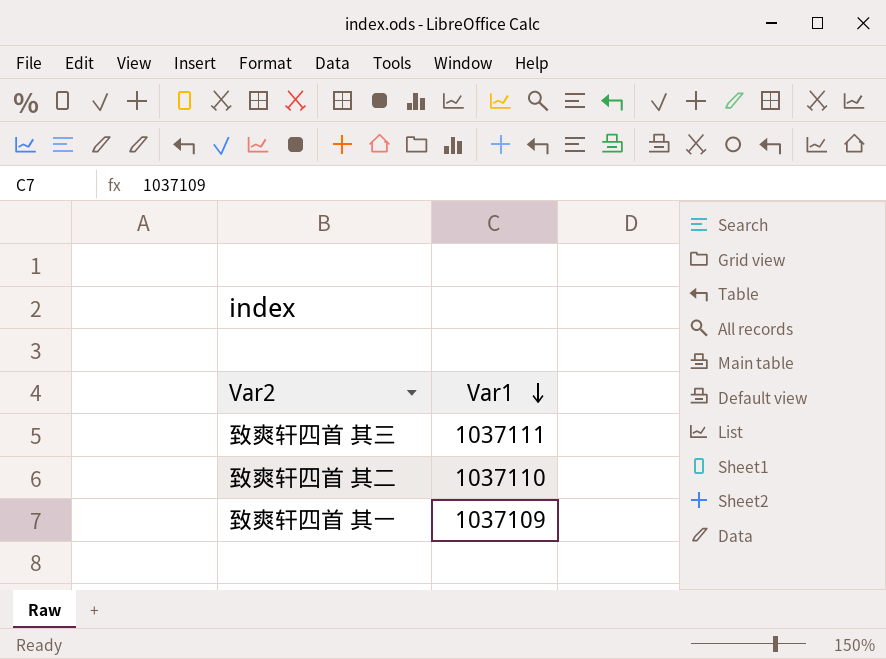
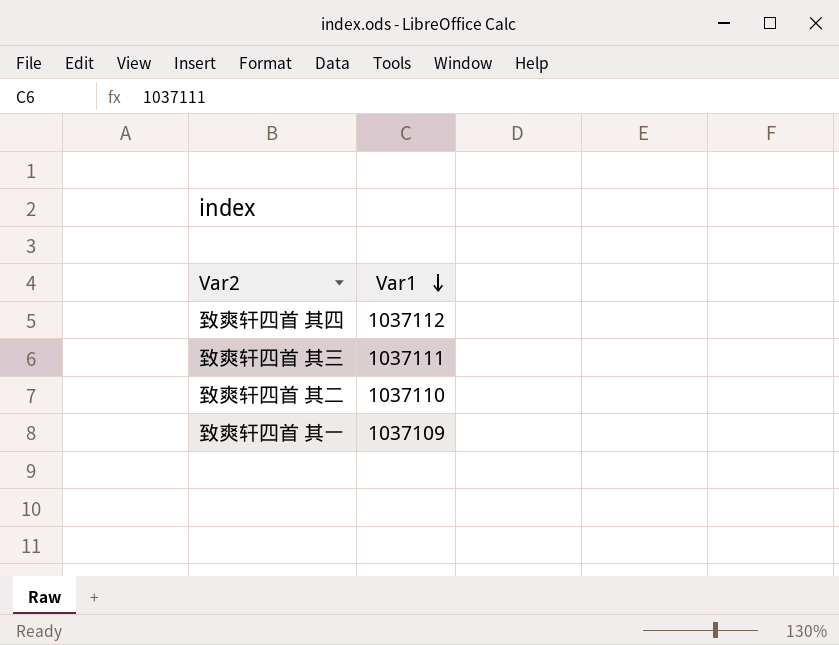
row 致爽轩四首 其四: none -> 1037112

